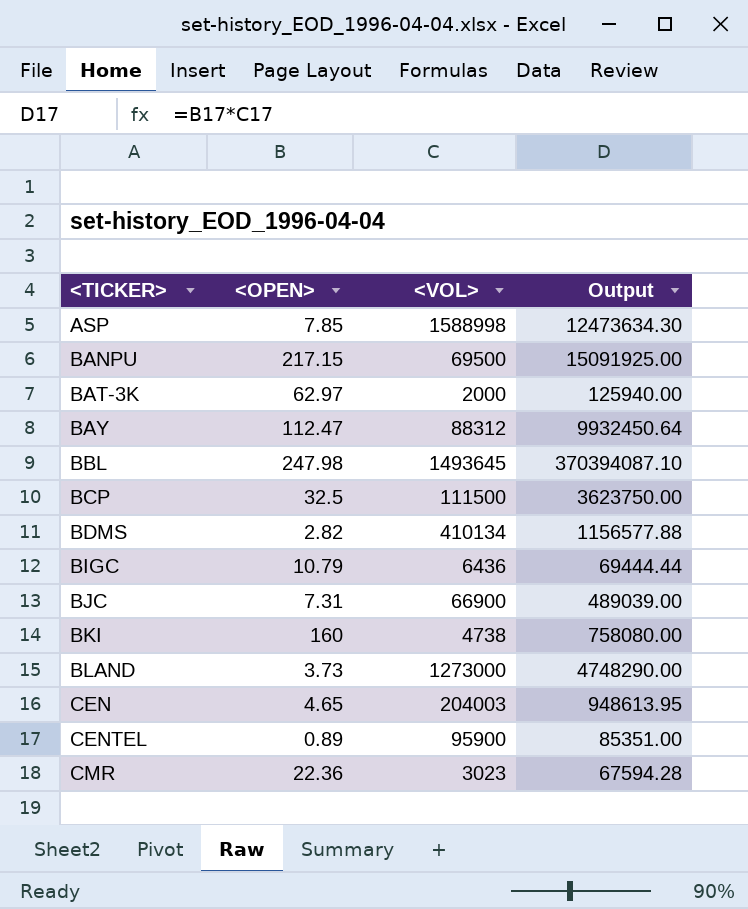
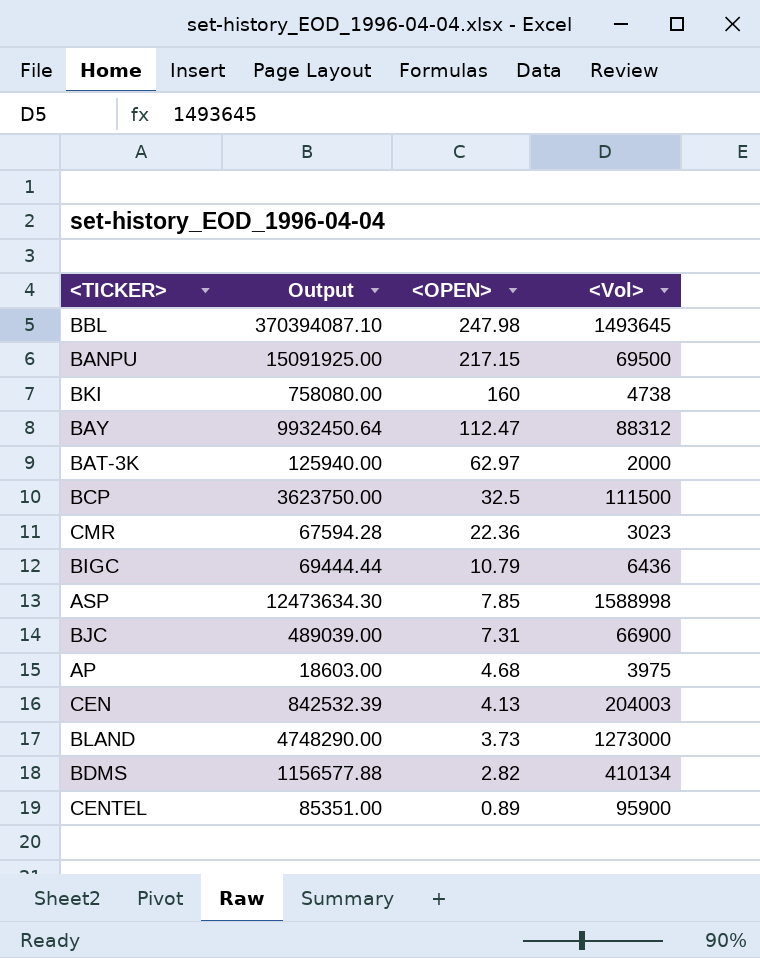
row order: <TICKER> ascending -> <OPEN> descending
column Output | position: 4 -> 2
column name: <VOL> -> <Vol>
row AP: none -> 18603.00 | 4.68 | 3975
CEN | Output: 948613.95 -> 842532.39
CEN | <OPEN>: 4.65 -> 4.13

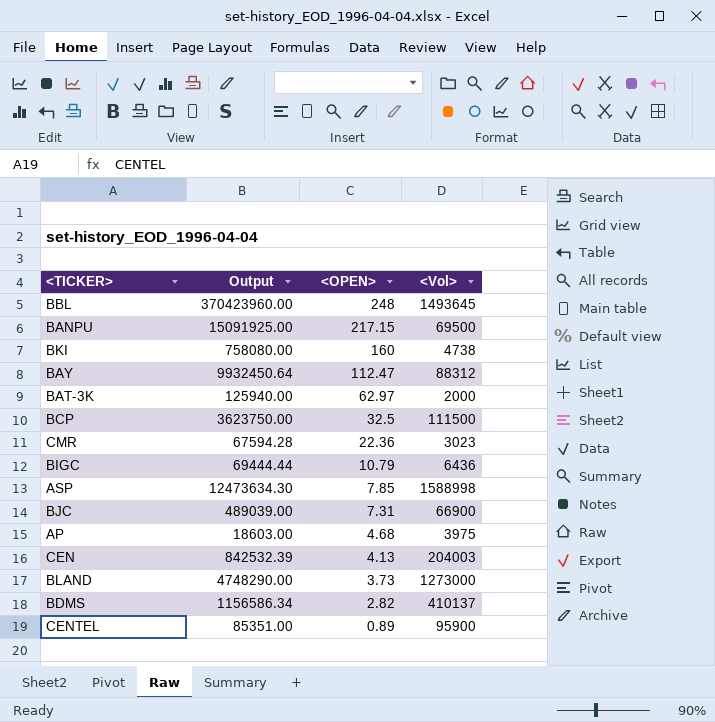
BBL | Output: 370394087.10 -> 370423960.00
BBL | <OPEN>: 247.98 -> 248
BDMS | Output: 1156577.88 -> 1156586.34
BDMS | <Vol>: 410134 -> 410137

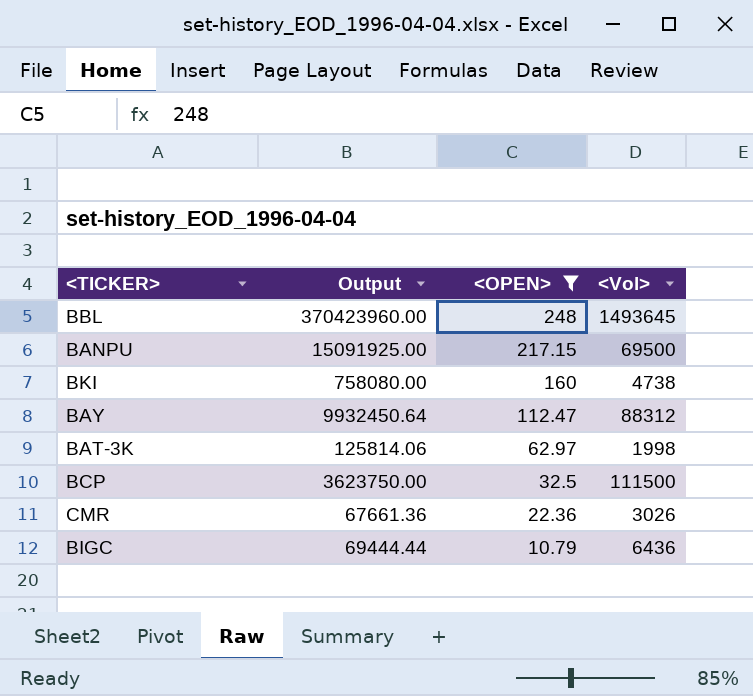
filter: none -> <OPEN> >= 10.79
BAT-3K | Output: 125940.00 -> 125814.06
BAT-3K | <Vol>: 2000 -> 1998
CMR | Output: 67594.28 -> 67661.36
CMR | <Vol>: 3023 -> 3026

